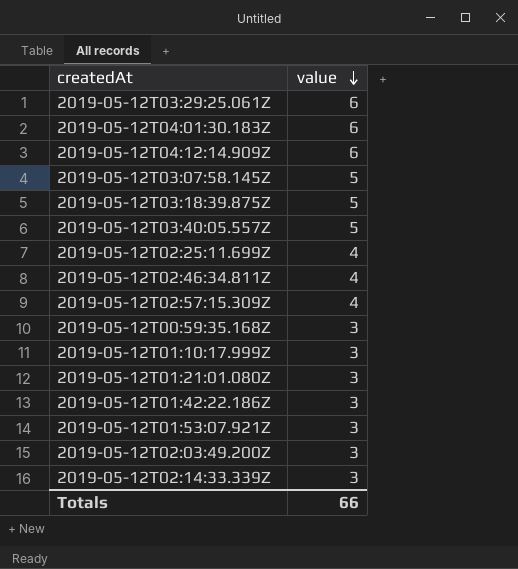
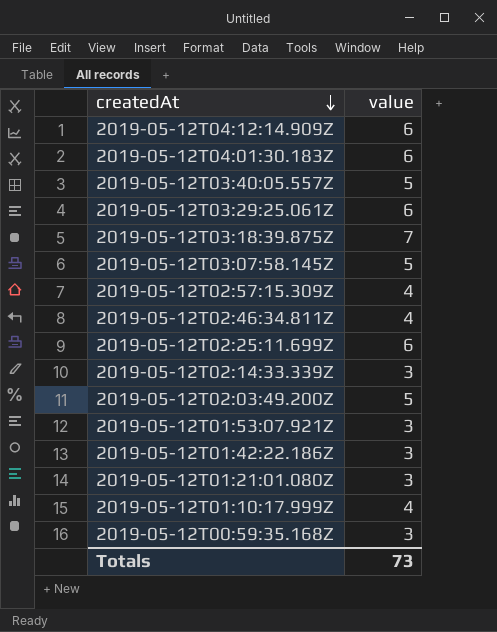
row order: value descending -> createdAt descending
2019-05-12T03:18:39.875Z | value: 5 -> 7
2019-05-12T02:25:11.699Z | value: 4 -> 6
2019-05-12T02:03:49.200Z | value: 3 -> 5
2019-05-12T01:10:17.999Z | value: 3 -> 4
Totals | value: 66 -> 73

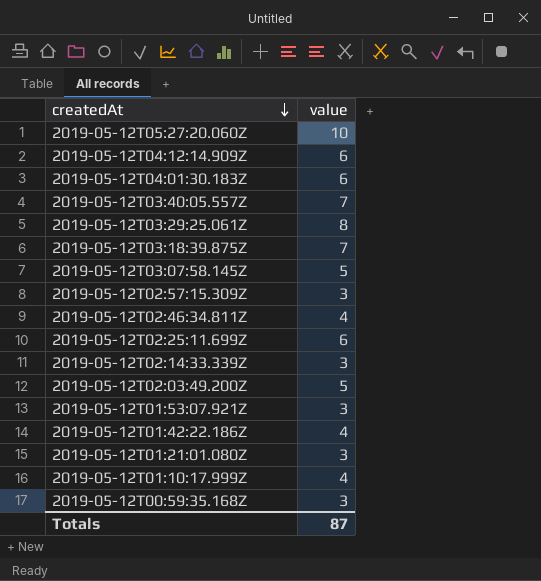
row 2019-05-12T05:27:20.060Z: none -> 10
2019-05-12T03:40:05.557Z | value: 5 -> 7
2019-05-12T03:29:25.061Z | value: 6 -> 8
2019-05-12T02:57:15.309Z | value: 4 -> 3
2019-05-12T01:42:22.186Z | value: 3 -> 4
Totals | value: 73 -> 87

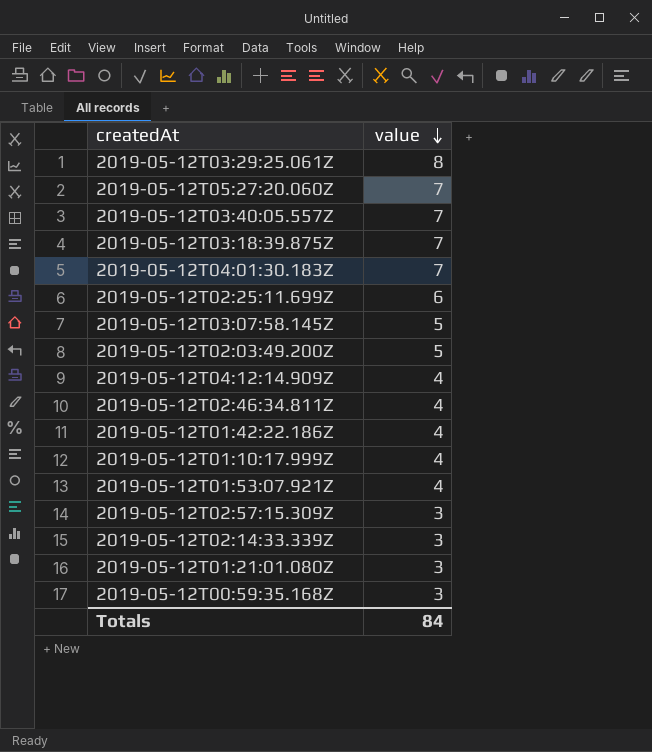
row order: createdAt descending -> value descending
2019-05-12T05:27:20.060Z | value: 10 -> 7
2019-05-12T04:01:30.183Z | value: 6 -> 7
2019-05-12T04:12:14.909Z | value: 6 -> 4
2019-05-12T01:53:07.921Z | value: 3 -> 4
Totals | value: 87 -> 84

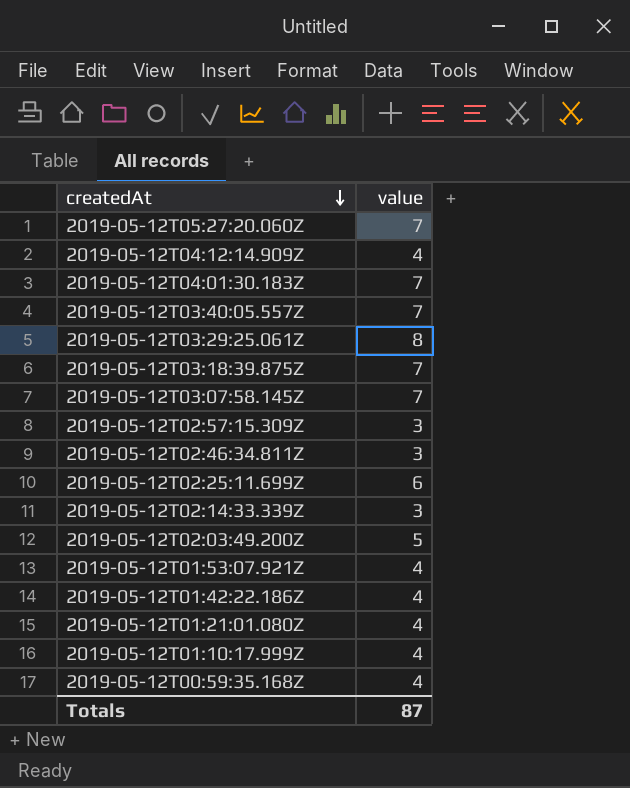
row order: value descending -> createdAt descending
2019-05-12T03:07:58.145Z | value: 5 -> 7
2019-05-12T02:46:34.811Z | value: 4 -> 3
2019-05-12T01:21:01.080Z | value: 3 -> 4
2019-05-12T00:59:35.168Z | value: 3 -> 4
Totals | value: 84 -> 87

